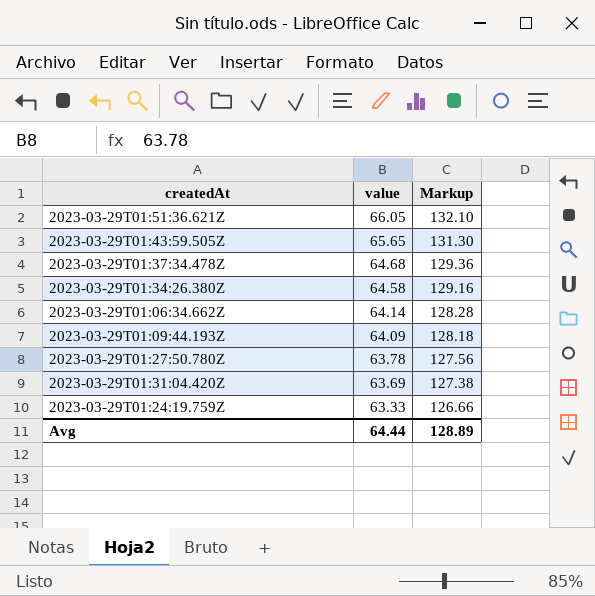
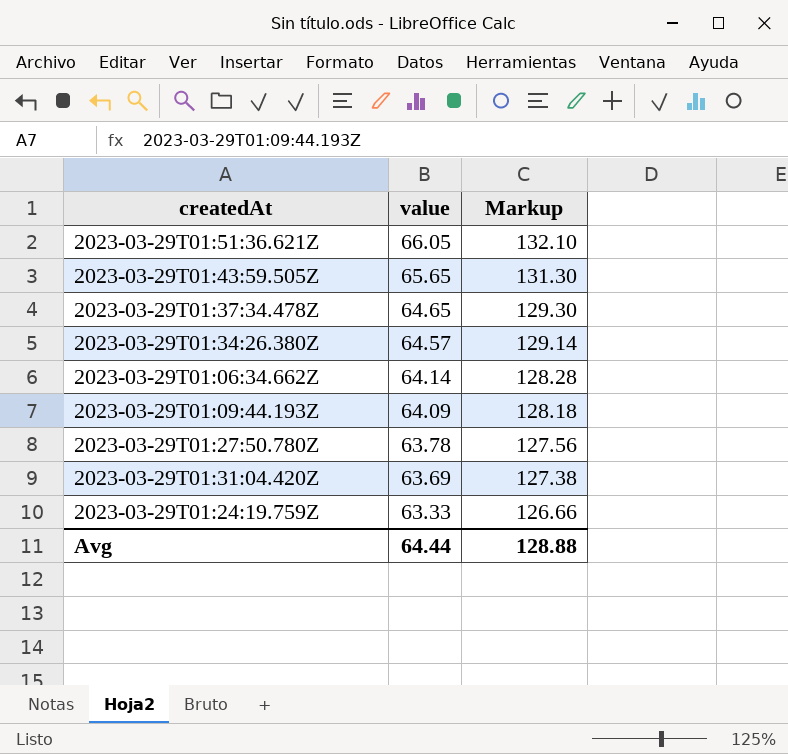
2023-03-29T01:37:34.478Z | value: 64.68 -> 64.65
2023-03-29T01:37:34.478Z | Markup: 129.36 -> 129.30
2023-03-29T01:34:26.380Z | value: 64.58 -> 64.57
2023-03-29T01:34:26.380Z | Markup: 129.16 -> 129.14
Avg | Markup: 128.89 -> 128.88

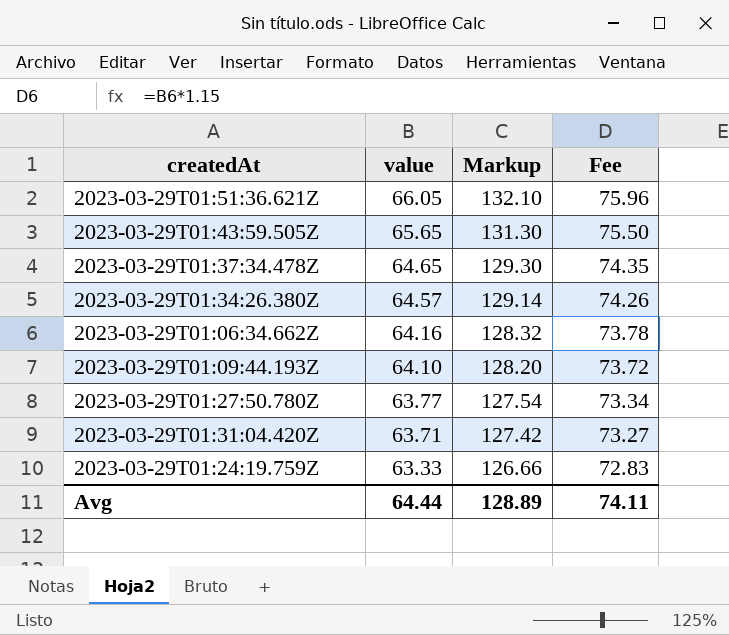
column Fee | formula: none -> [value] * 1.15
2023-03-29T01:06:34.662Z | value: 64.14 -> 64.16
2023-03-29T01:06:34.662Z | Markup: 128.28 -> 128.32
2023-03-29T01:09:44.193Z | value: 64.09 -> 64.10
2023-03-29T01:09:44.193Z | Markup: 128.18 -> 128.20
2023-03-29T01:27:50.780Z | value: 63.78 -> 63.77
2023-03-29T01:27:50.780Z | Markup: 127.56 -> 127.54
2023-03-29T01:31:04.420Z | value: 63.69 -> 63.71
2023-03-29T01:31:04.420Z | Markup: 127.38 -> 127.42
Avg | Markup: 128.88 -> 128.89

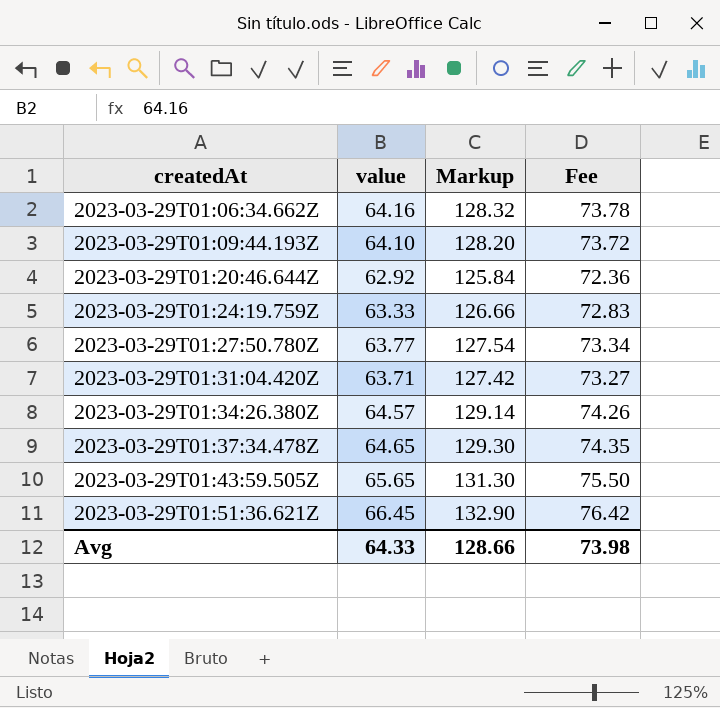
row order: value descending -> createdAt ascending
row 2023-03-29T01:20:46.644Z: none -> 62.92 | 125.84 | 72.36
2023-03-29T01:51:36.621Z | value: 66.05 -> 66.45
2023-03-29T01:51:36.621Z | Markup: 132.10 -> 132.90
2023-03-29T01:51:36.621Z | Fee: 75.96 -> 76.42
Avg | value: 64.44 -> 64.33
Avg | Markup: 128.89 -> 128.66
Avg | Fee: 74.11 -> 73.98

